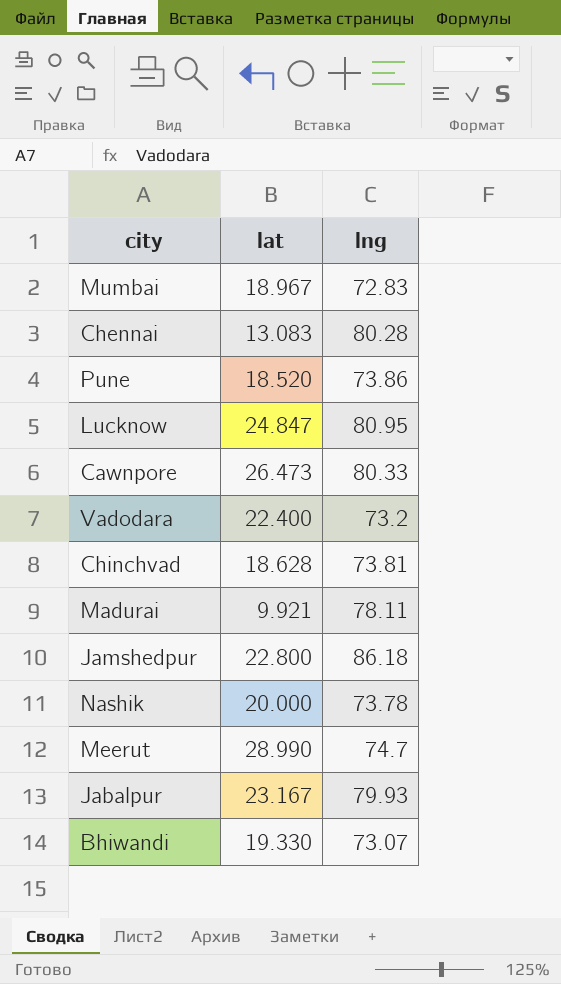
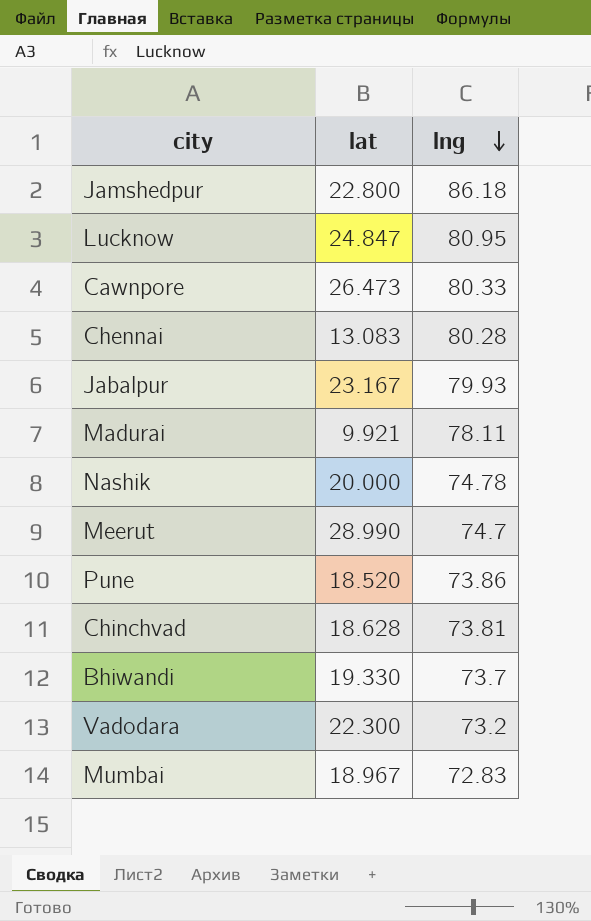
row order: none -> lng descending
Nashik | lng: 73.78 -> 74.78
Bhiwandi | lng: 73.07 -> 73.7
Vadodara | lat: 22.400 -> 22.300

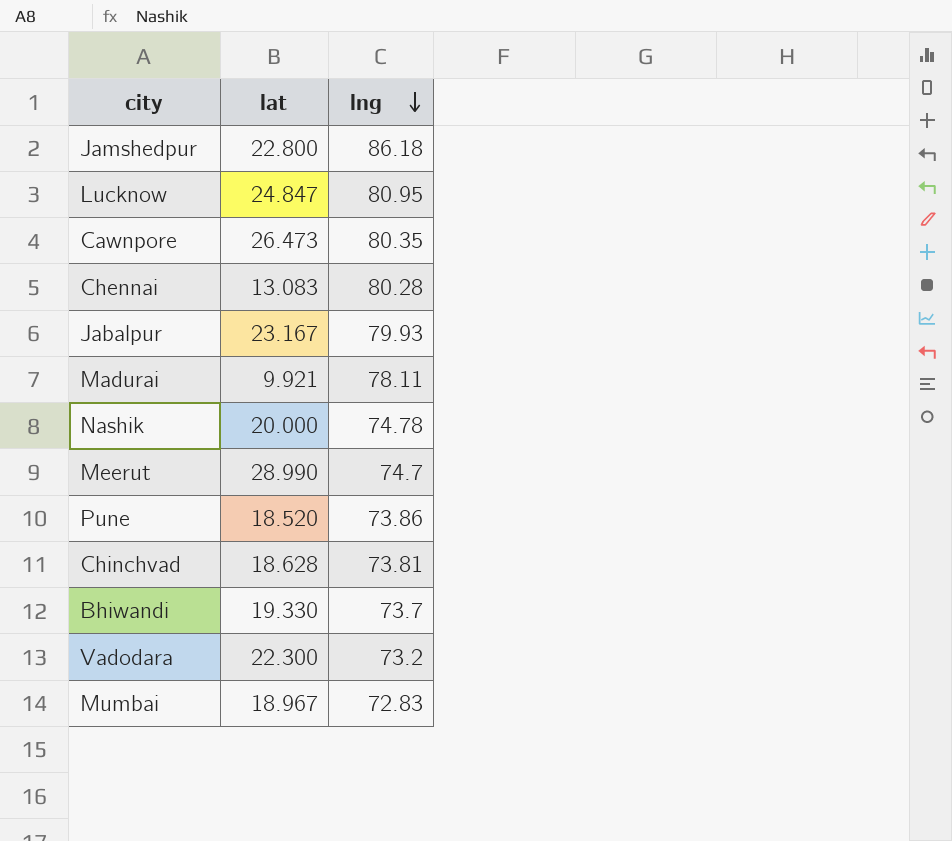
Cawnpore | lng: 80.33 -> 80.35

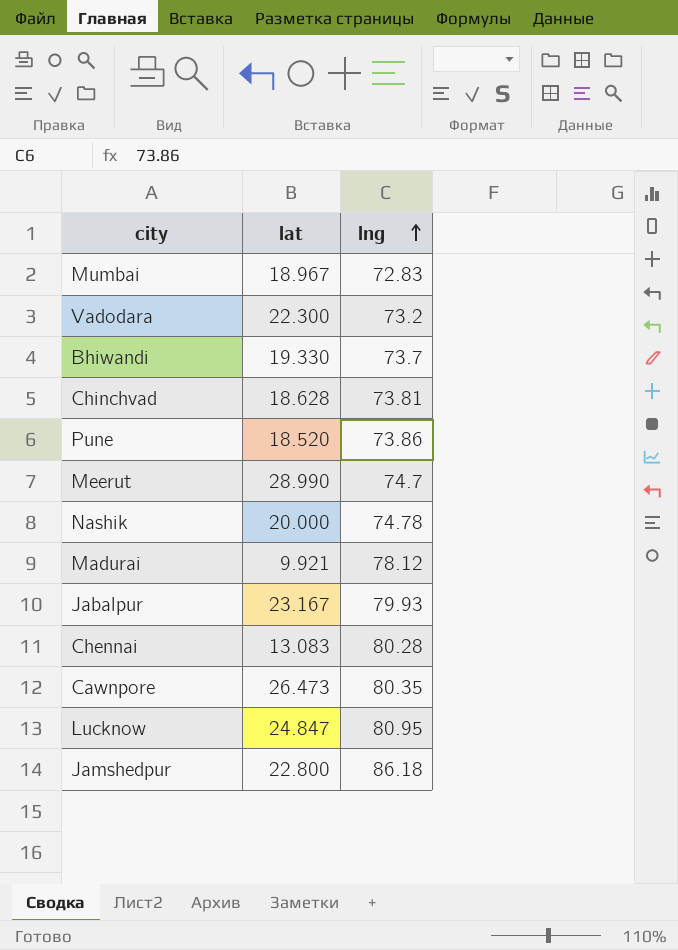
row order: lng descending -> lng ascending
Madurai | lng: 78.11 -> 78.12

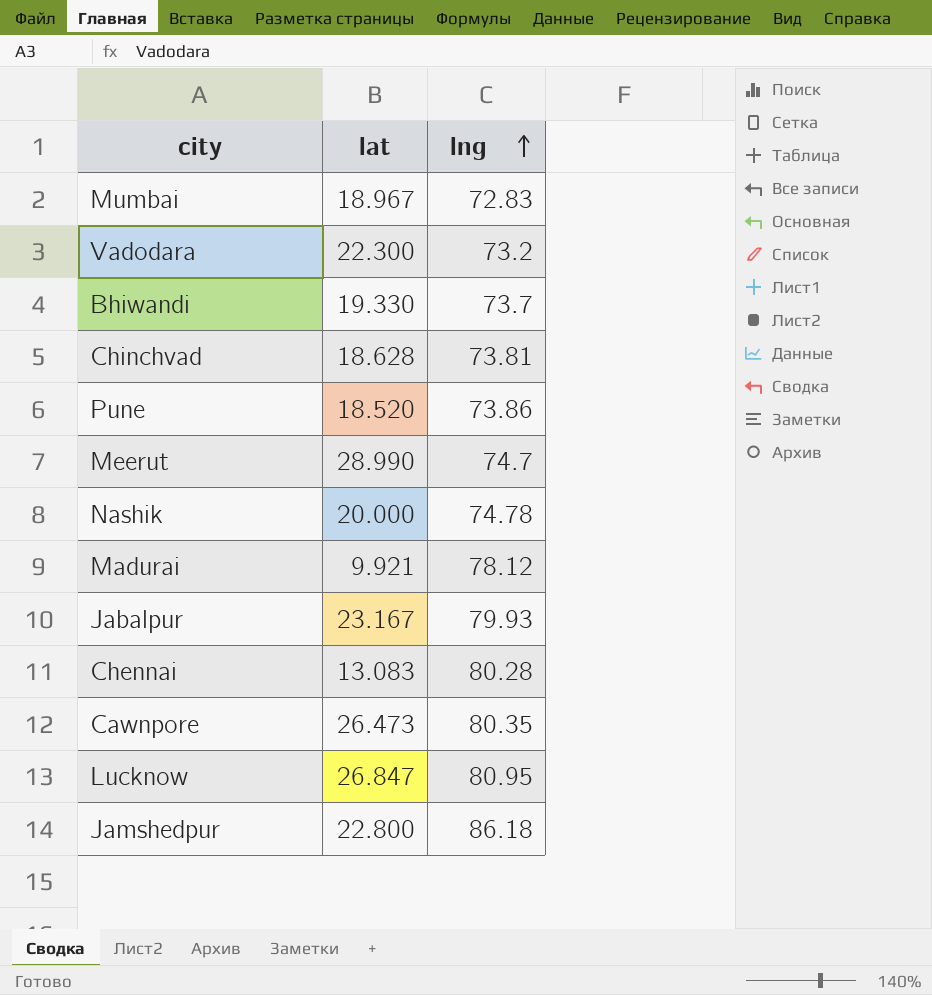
Lucknow | lat: 24.847 -> 26.847

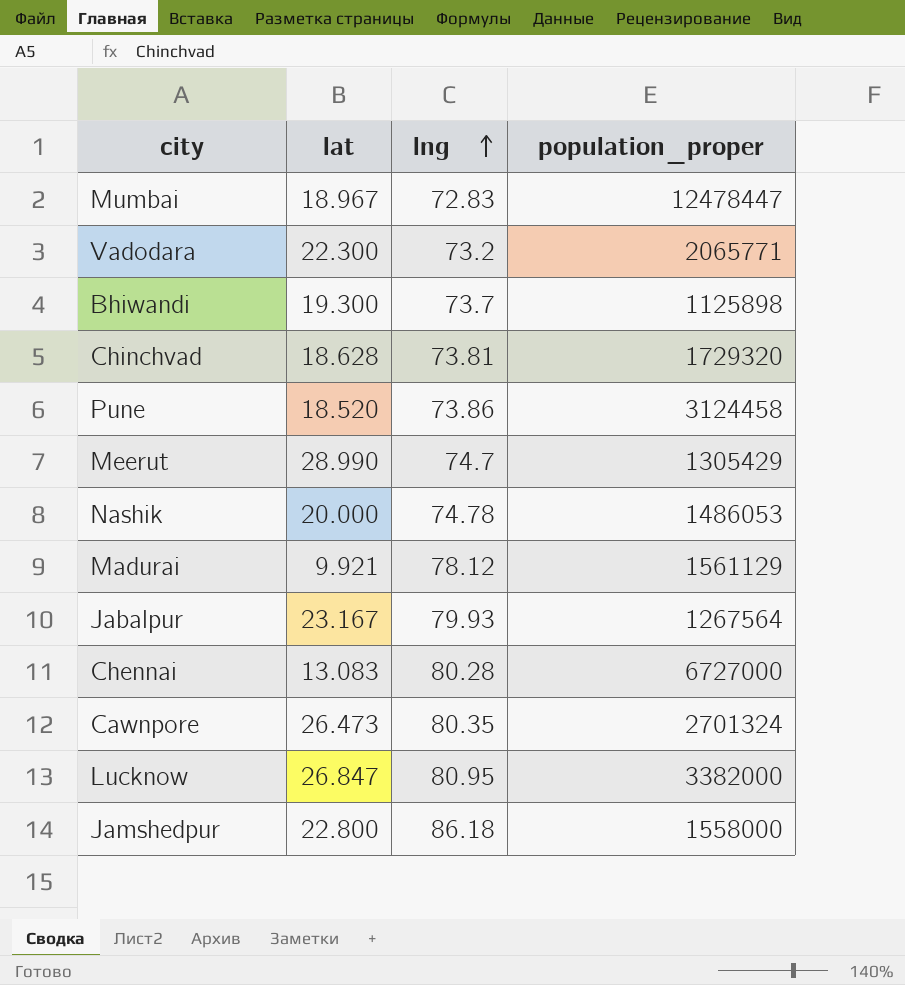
column population_proper | position: none -> 4
Bhiwandi | lat: 19.330 -> 19.300

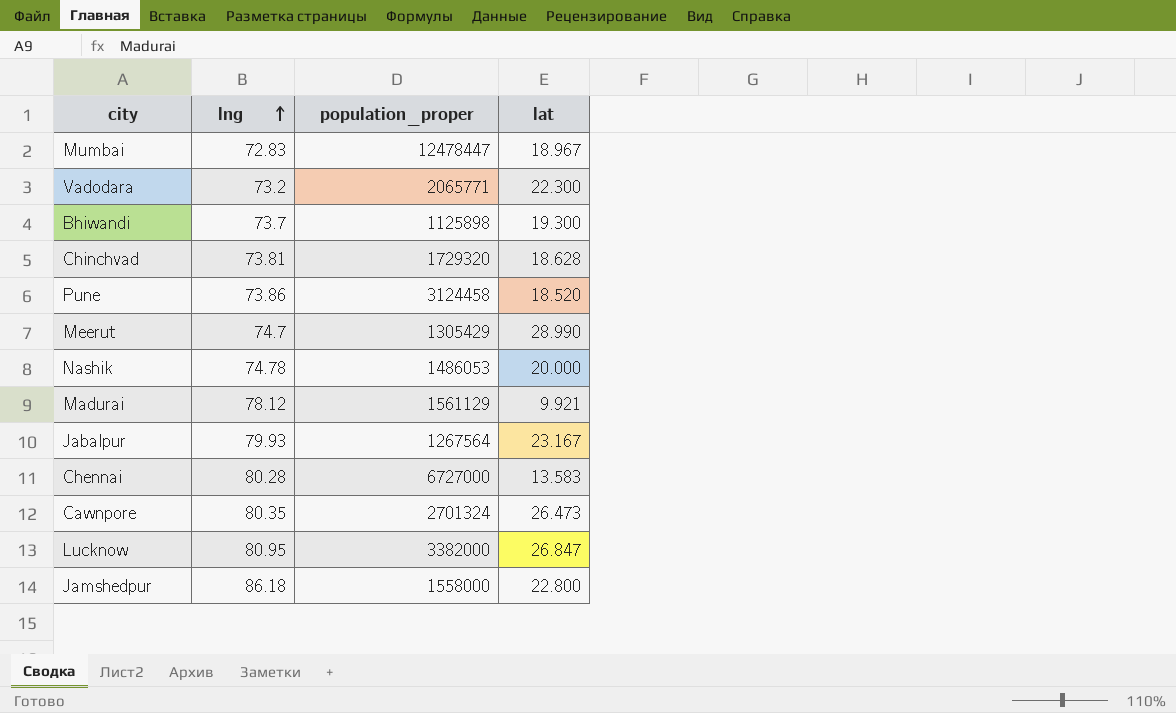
column lat | position: 2 -> 4
Chennai | lat: 13.083 -> 13.583

